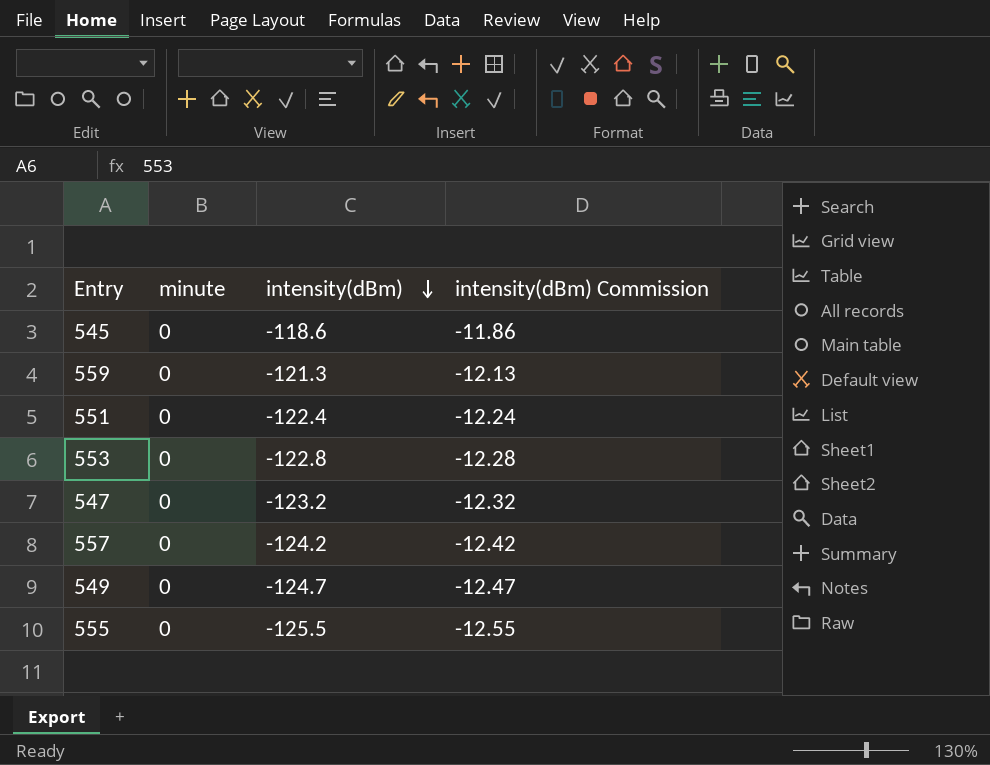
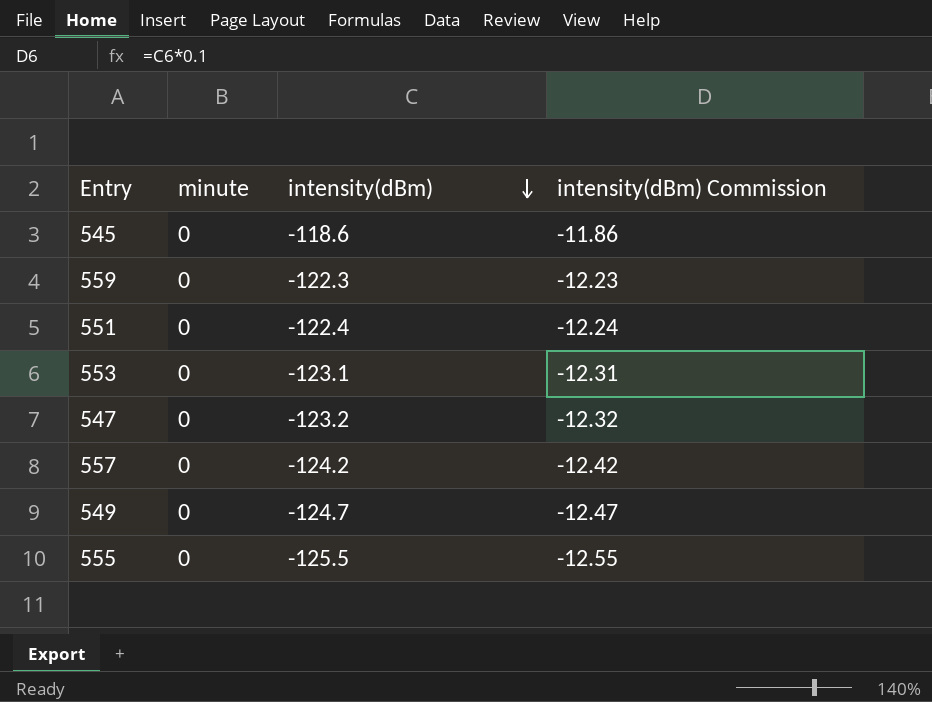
559 | intensity(dBm): -121.3 -> -122.3
559 | intensity(dBm) Commission: -12.13 -> -12.23
553 | intensity(dBm): -122.8 -> -123.1
553 | intensity(dBm) Commission: -12.28 -> -12.31

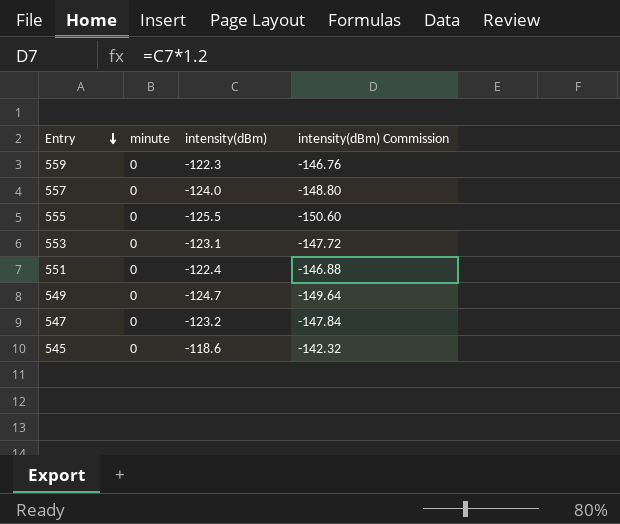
row order: intensity(dBm) descending -> Entry descending
column intensity(dBm) Commission | formula: [intensity(dBm)] * 0.1 -> [intensity(dBm)] * 1.2
557 | intensity(dBm): -124.2 -> -124.0

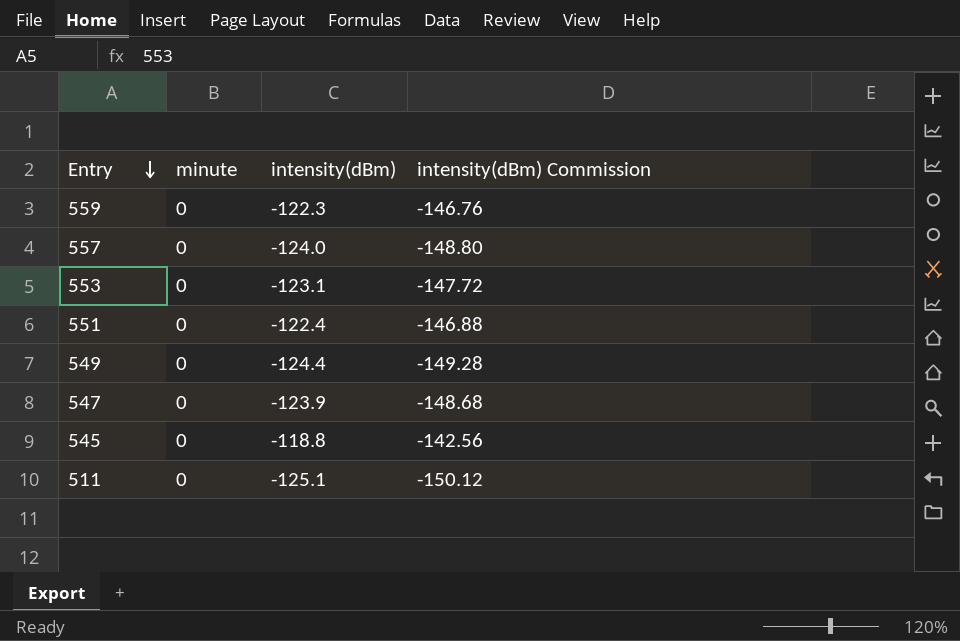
row 555: 0 | -125.5 | -150.60 -> none
549 | intensity(dBm): -124.7 -> -124.4
549 | intensity(dBm) Commission: -149.64 -> -149.28
547 | intensity(dBm): -123.2 -> -123.9
547 | intensity(dBm) Commission: -147.84 -> -148.68
545 | intensity(dBm): -118.6 -> -118.8
545 | intensity(dBm) Commission: -142.32 -> -142.56
row 511: none -> 0 | -125.1 | -150.12

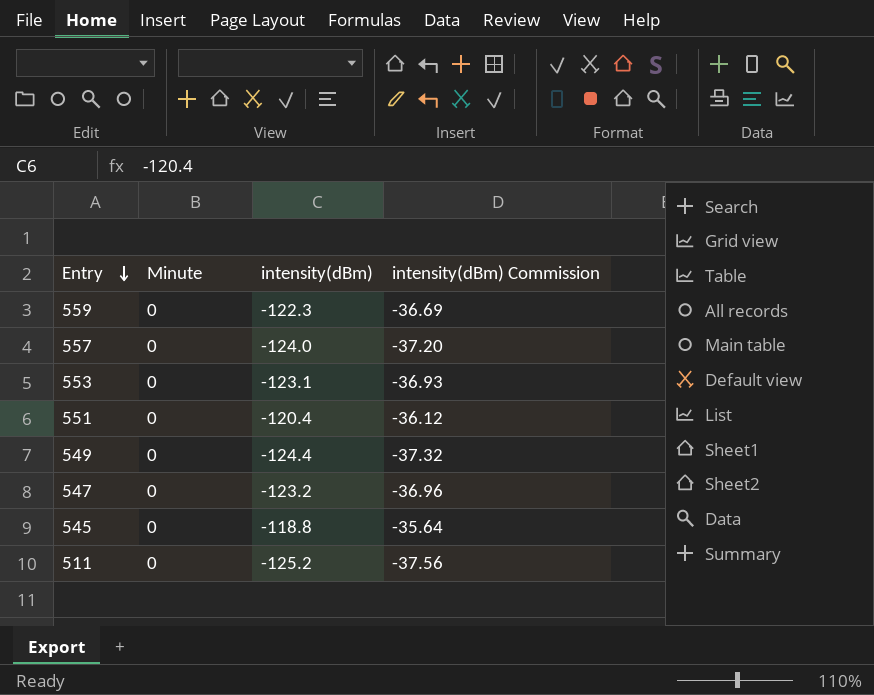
column name: minute -> Minute
column intensity(dBm) Commission | formula: [intensity(dBm)] * 1.2 -> [intensity(dBm)] * 0.3
551 | intensity(dBm): -122.4 -> -120.4
547 | intensity(dBm): -123.9 -> -123.2
511 | intensity(dBm): -125.1 -> -125.2

